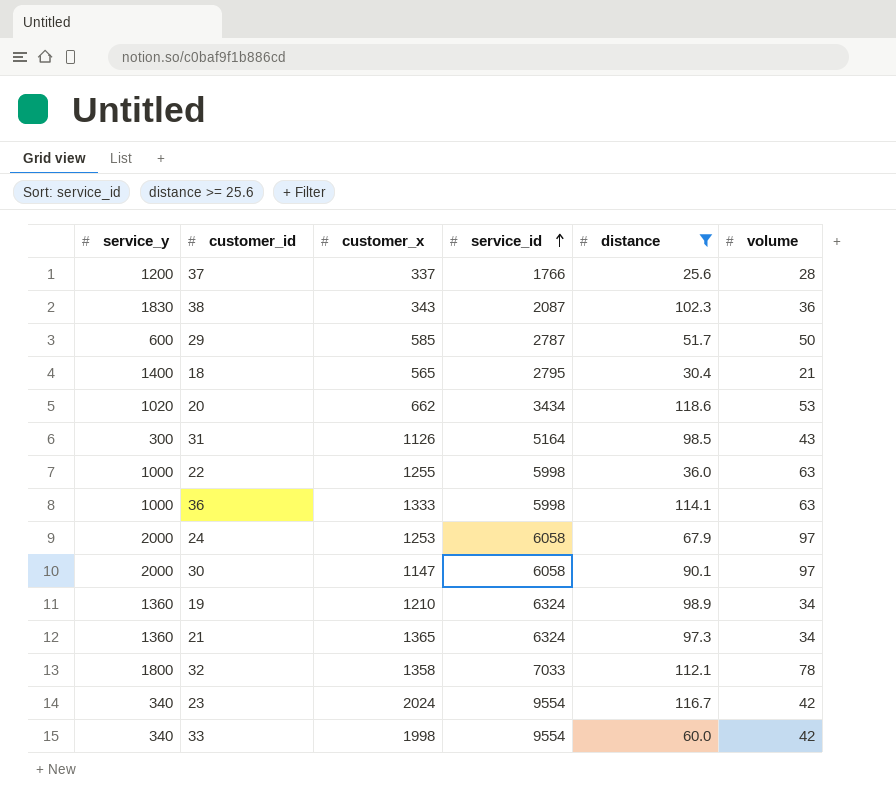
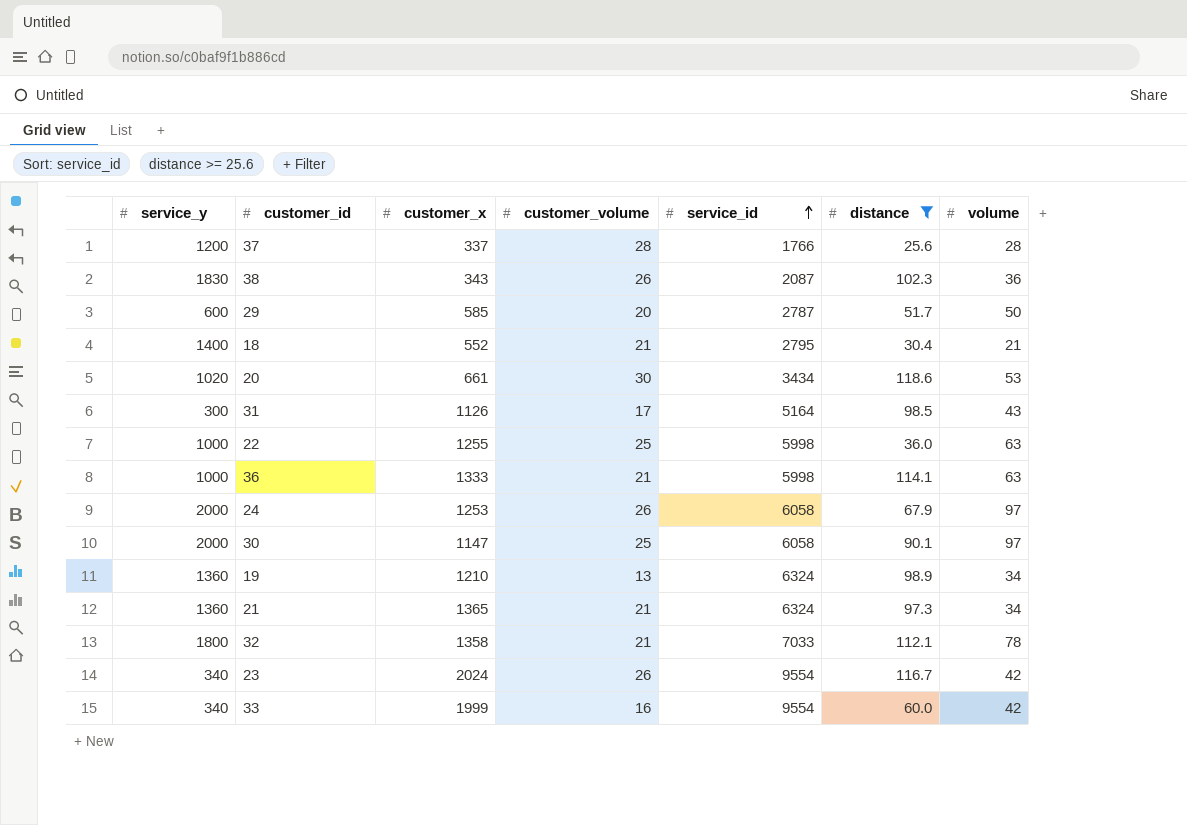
column customer_volume | position: none -> 4
18 | customer_x: 565 -> 552
20 | customer_x: 662 -> 661
33 | customer_x: 1998 -> 1999

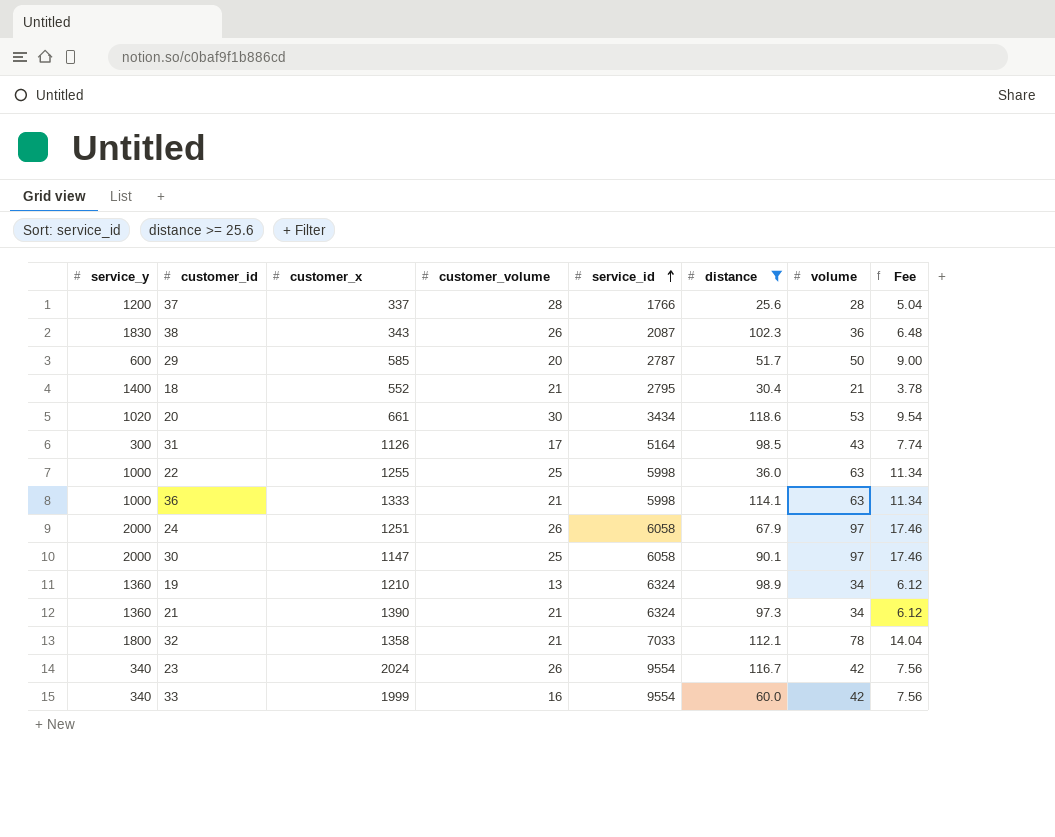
column Fee | formula: none -> [volume] * 0.18
24 | customer_x: 1253 -> 1251
21 | customer_x: 1365 -> 1390

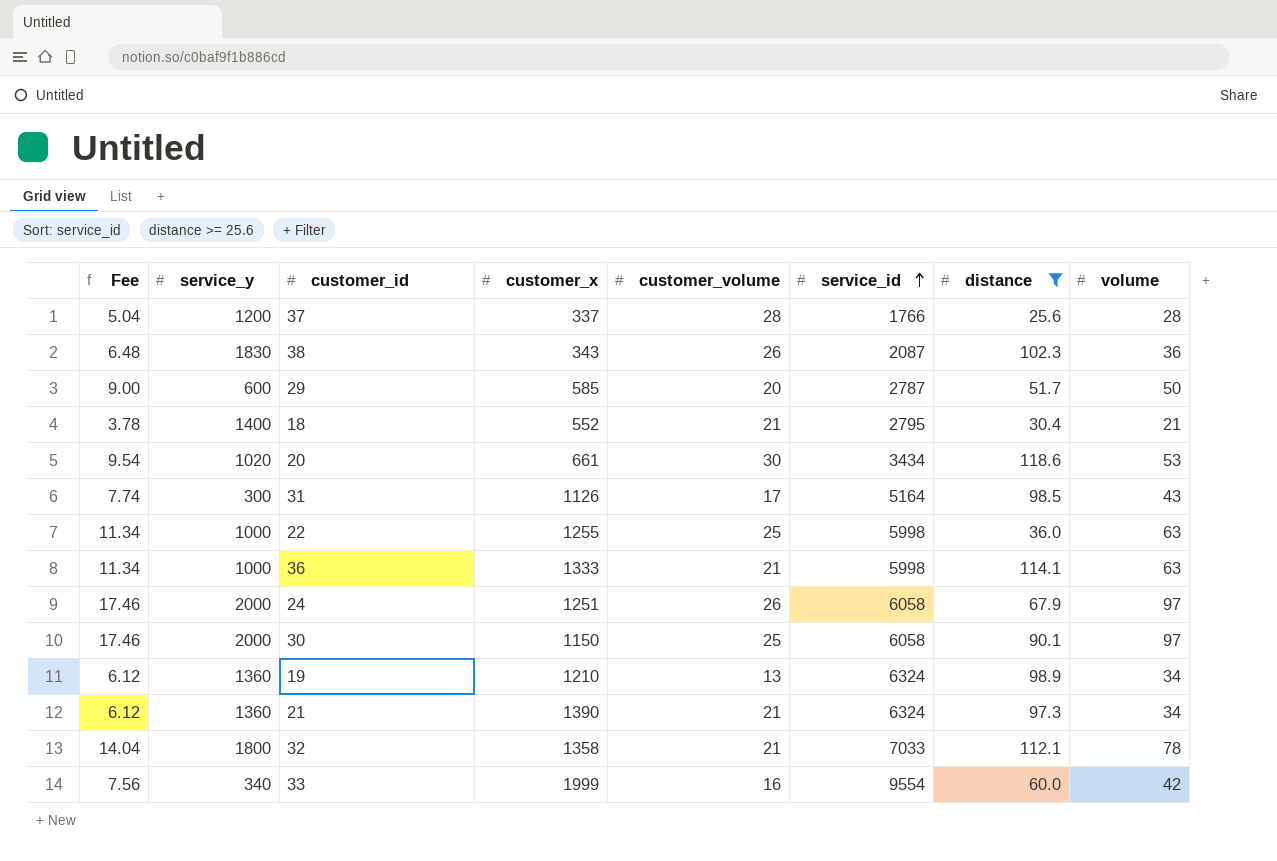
column Fee | position: 8 -> 1
row 23: 340 | 2024 | 26 | 9554 | 116.7 | 42 | 7.56 -> none
30 | customer_x: 1147 -> 1150

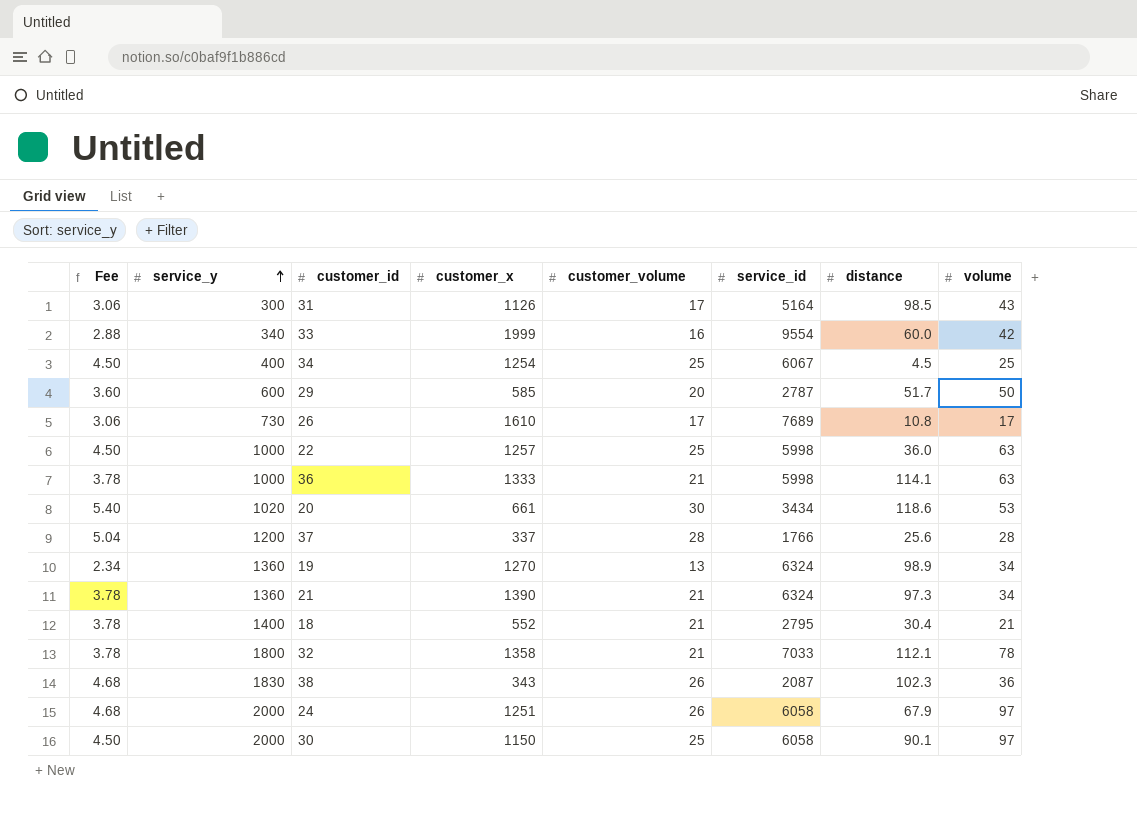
filter: distance >= 25.6 -> none
row order: service_id ascending -> service_y ascending
column Fee | formula: [volume] * 0.18 -> [customer_volume] * 0.18
22 | customer_x: 1255 -> 1257
19 | customer_x: 1210 -> 1270

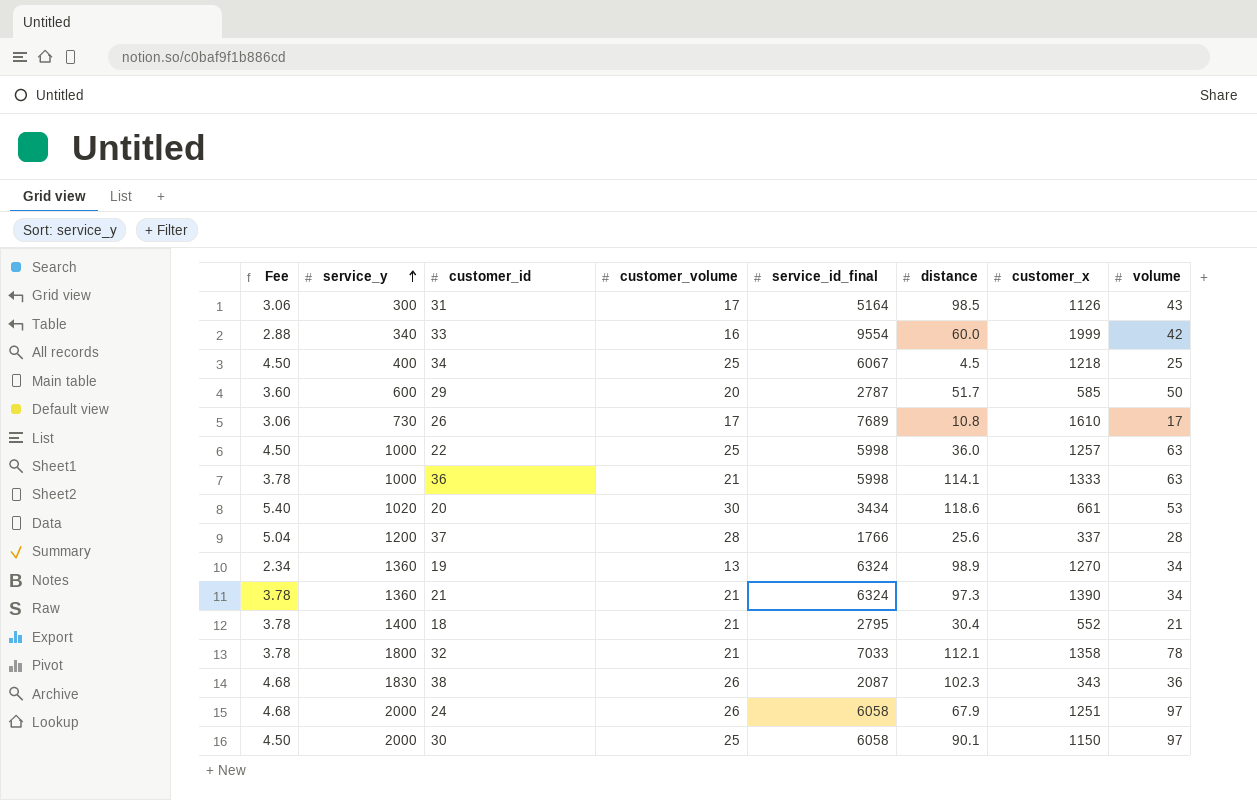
column name: service_id -> service_id_final
column customer_x | position: 4 -> 7
34 | customer_x: 1254 -> 1218

